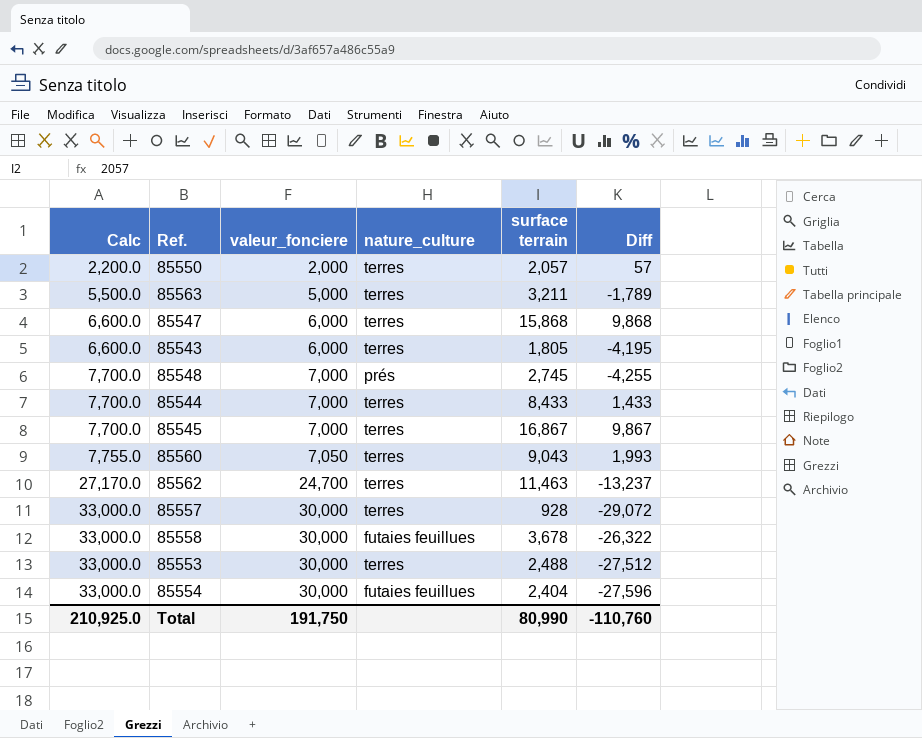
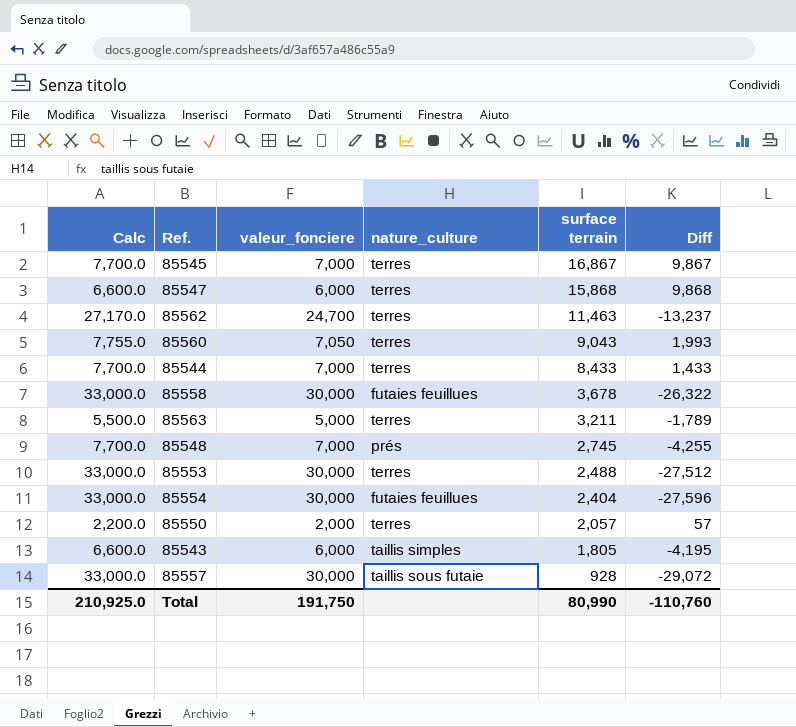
row order: Calc ascending -> surface terrain descending
85543 | nature_culture: terres -> taillis simples
85557 | nature_culture: terres -> taillis sous futaie

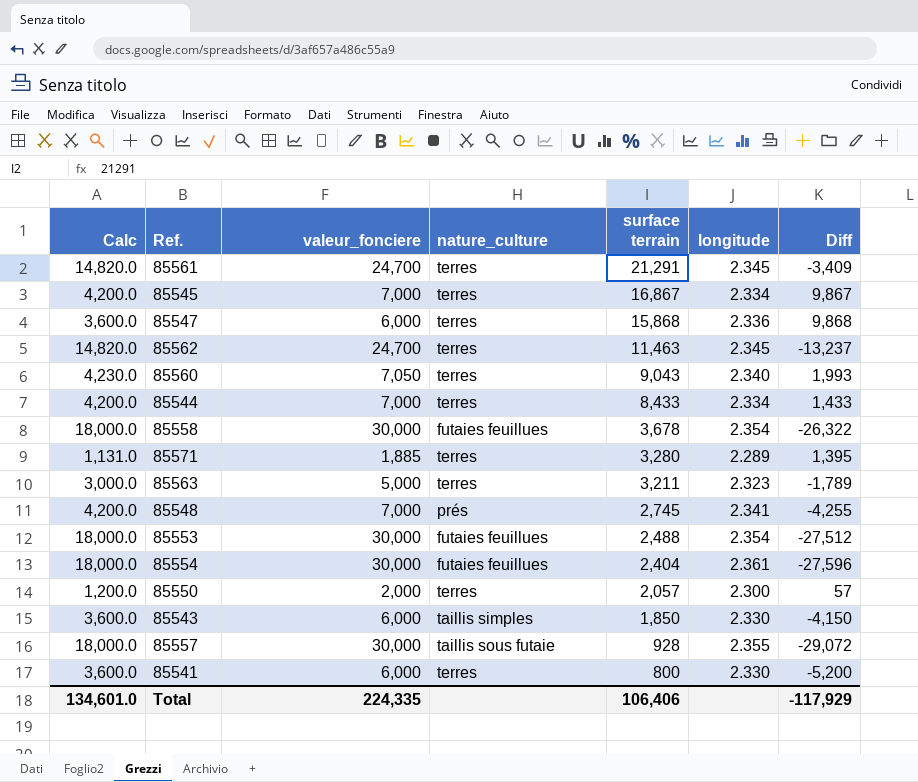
column Calc | formula: [valeur_fonciere] * 1.1 -> [valeur_fonciere] * 0.6
column longitude | position: none -> 6
row 85561: none -> 14,820.0 | 24,700 | terres | 21,291 | 2.345 | -3,409
row 85571: none -> 1,131.0 | 1,885 | terres | 3,280 | 2.289 | 1,395
85553 | nature_culture: terres -> futaies feuillues
85543 | surface terrain: 1,805 -> 1,850
85543 | Diff: -4,195 -> -4,150
row 85541: none -> 3,600.0 | 6,000 | terres | 800 | 2.330 | -5,200
Total | Calc: 210,925.0 -> 134,601.0
Total | valeur_fonciere: 191,750 -> 224,335
Total | surface terrain: 80,990 -> 106,406
Total | Diff: -110,760 -> -117,929

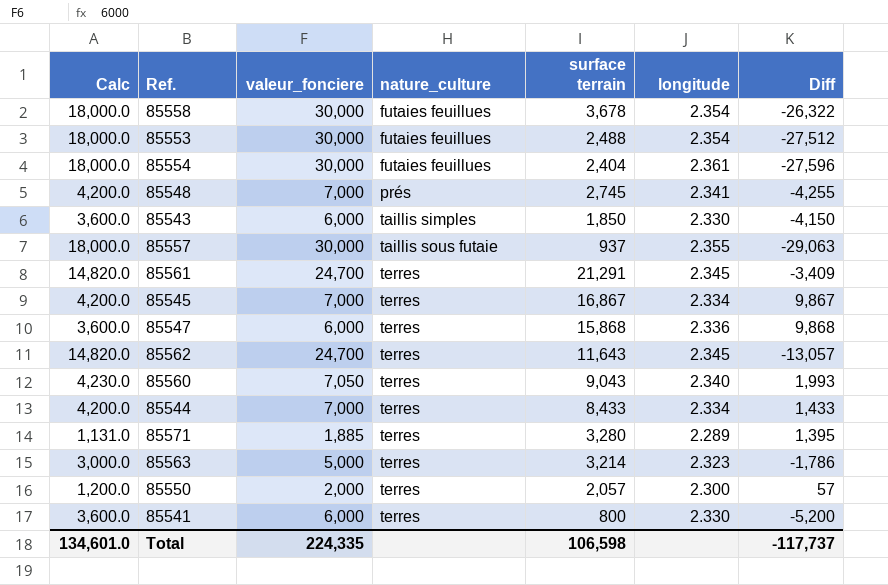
row order: surface terrain descending -> nature_culture ascending
85557 | surface terrain: 928 -> 937
85557 | Diff: -29,072 -> -29,063
85562 | surface terrain: 11,463 -> 11,643
85562 | Diff: -13,237 -> -13,057
85563 | surface terrain: 3,211 -> 3,214
85563 | Diff: -1,789 -> -1,786
Total | surface terrain: 106,406 -> 106,598
Total | Diff: -117,929 -> -117,737

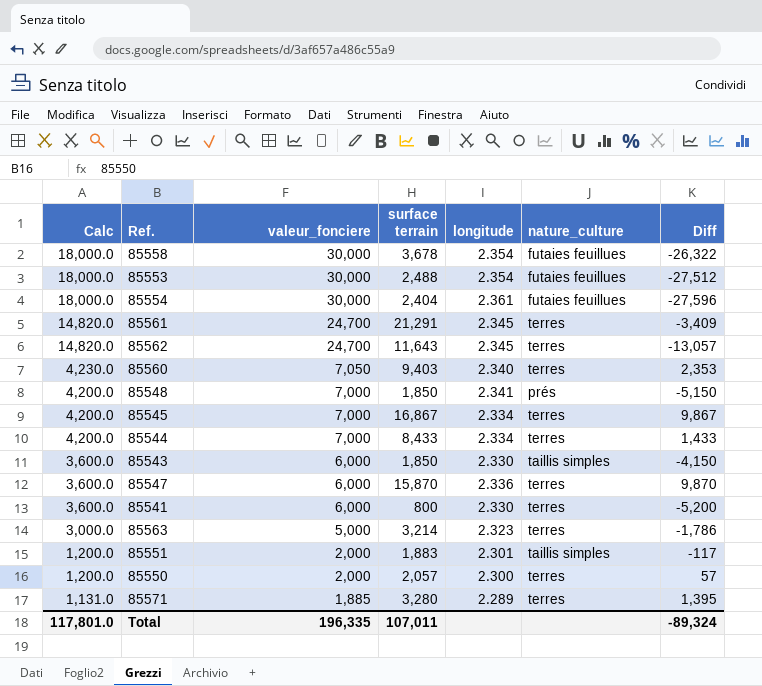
row order: nature_culture ascending -> Calc descending
column nature_culture | position: 4 -> 6
row 85557: 18,000.0 | 30,000 | taillis sous futaie | 937 | 2.355 | -29,063 -> none
85560 | surface terrain: 9,043 -> 9,403
85560 | Diff: 1,993 -> 2,353
85548 | surface terrain: 2,745 -> 1,850
85548 | Diff: -4,255 -> -5,150
85547 | surface terrain: 15,868 -> 15,870
85547 | Diff: 9,868 -> 9,870
row 85551: none -> 1,200.0 | 2,000 | 1,883 | 2.301 | taillis simples | -117
Total | Calc: 134,601.0 -> 117,801.0
Total | valeur_fonciere: 224,335 -> 196,335
Total | surface terrain: 106,598 -> 107,011
Total | Diff: -117,737 -> -89,324

